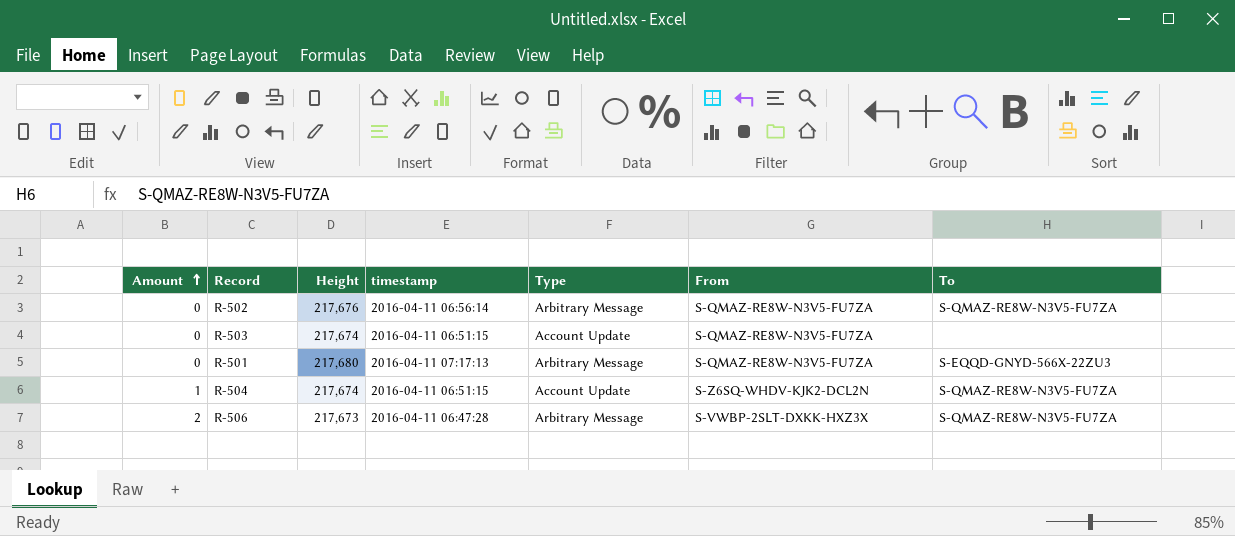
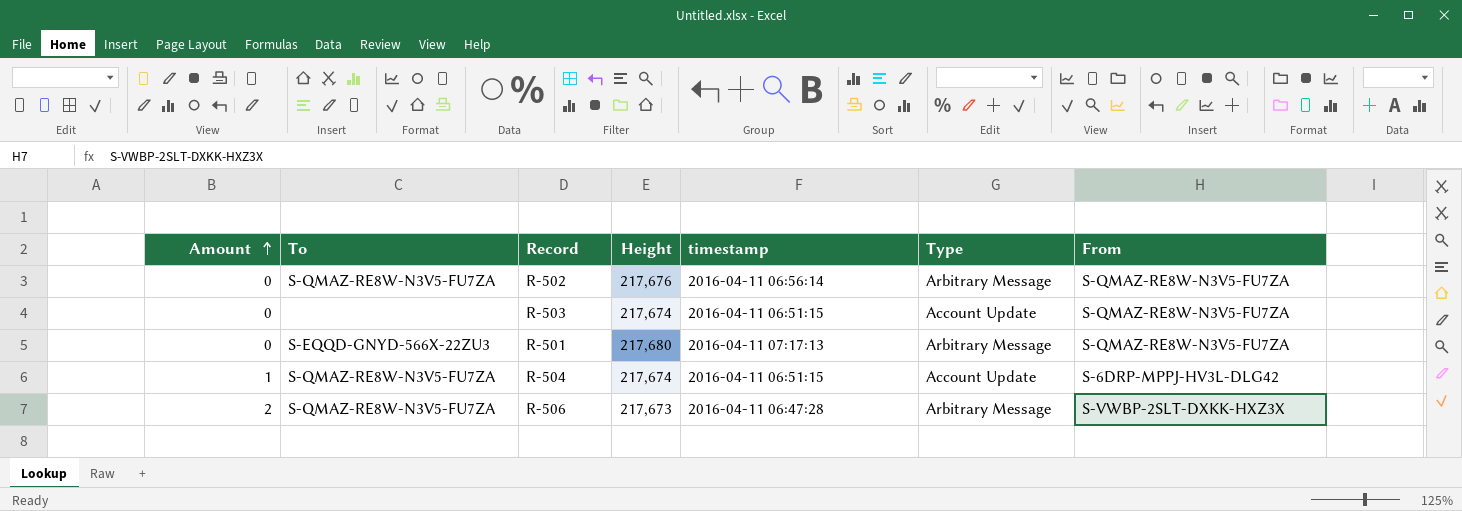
column To | position: 7 -> 2
R-504 | From: S-Z6SQ-WHDV-KJK2-DCL2N -> S-6DRP-MPPJ-HV3L-DLG42

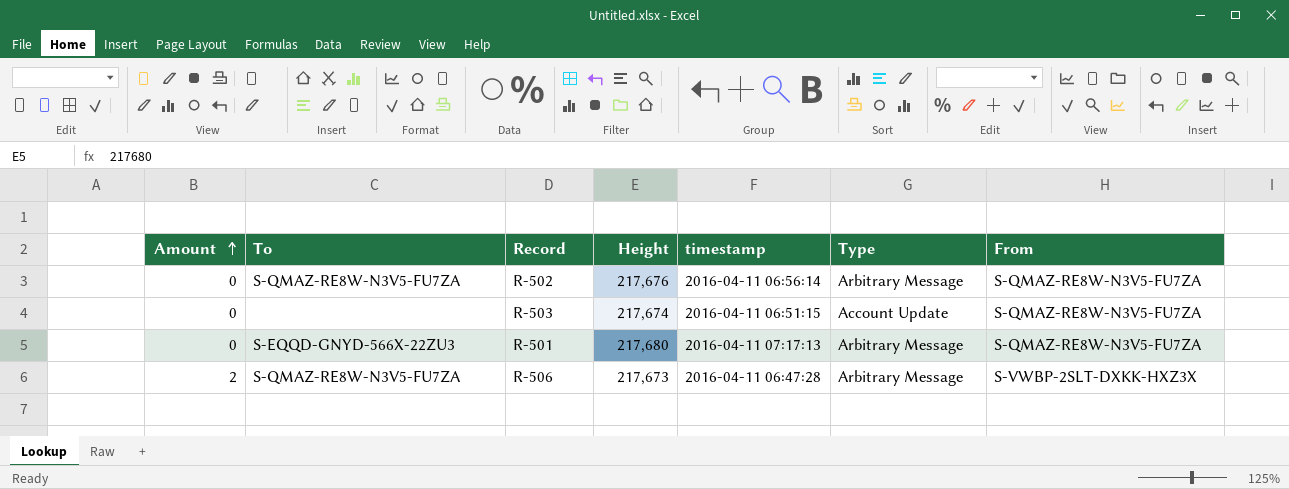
row R-504: 1 | S-QMAZ-RE8W-N3V5-FU7ZA | 217,674 | 2016-04-11 06:51:15 | Account Update | S-6DRP-MPPJ-HV3L-DLG42 -> none

